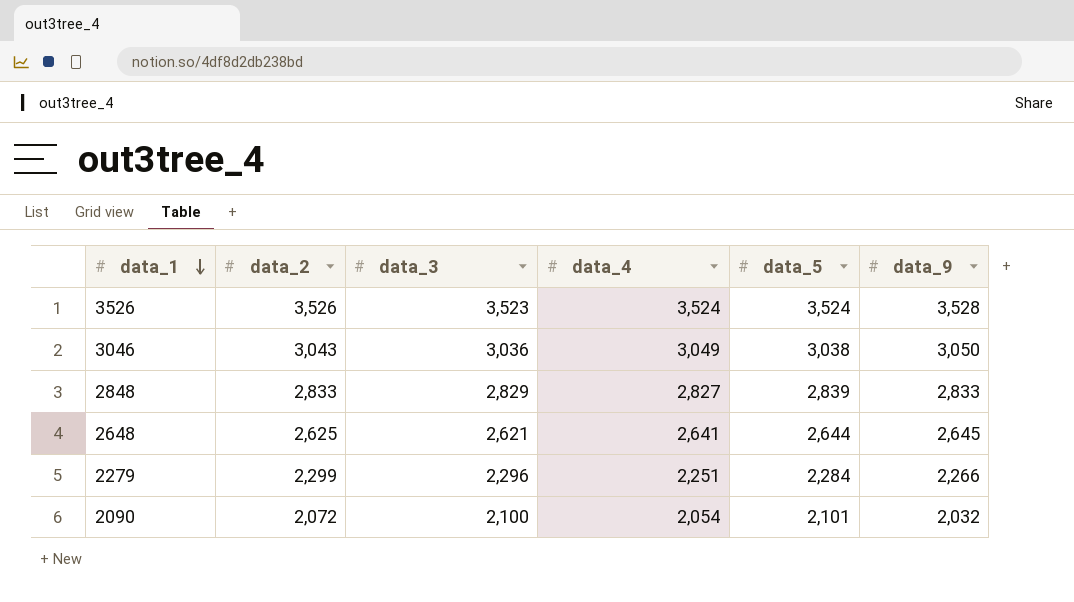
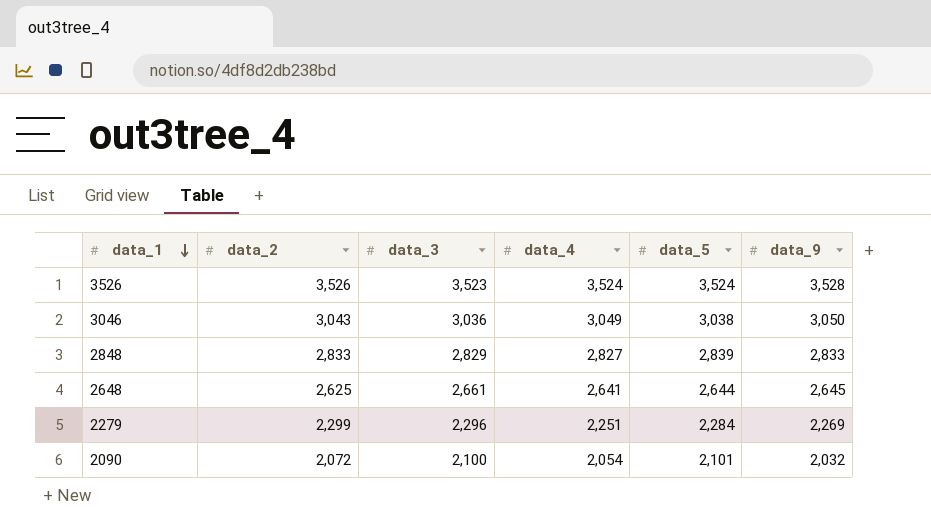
2648 | data_3: 2,621 -> 2,661
2279 | data_9: 2,266 -> 2,269

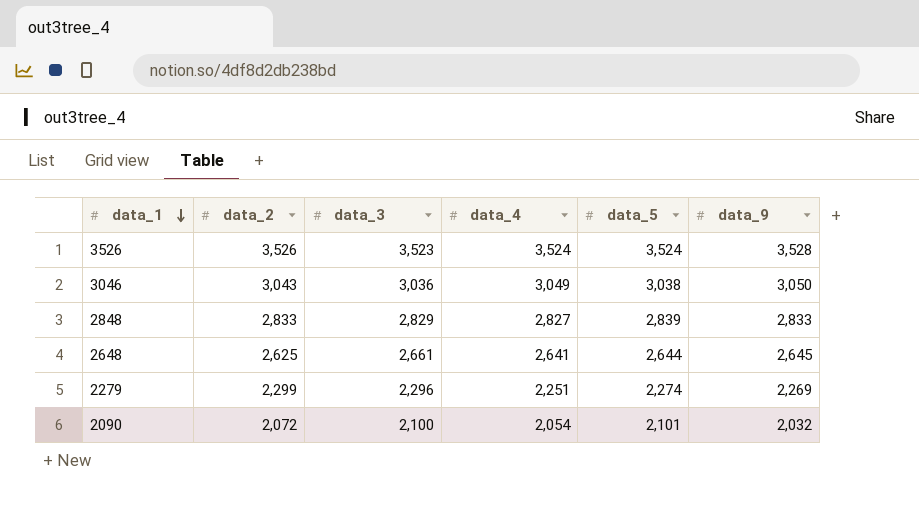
2279 | data_5: 2,284 -> 2,274

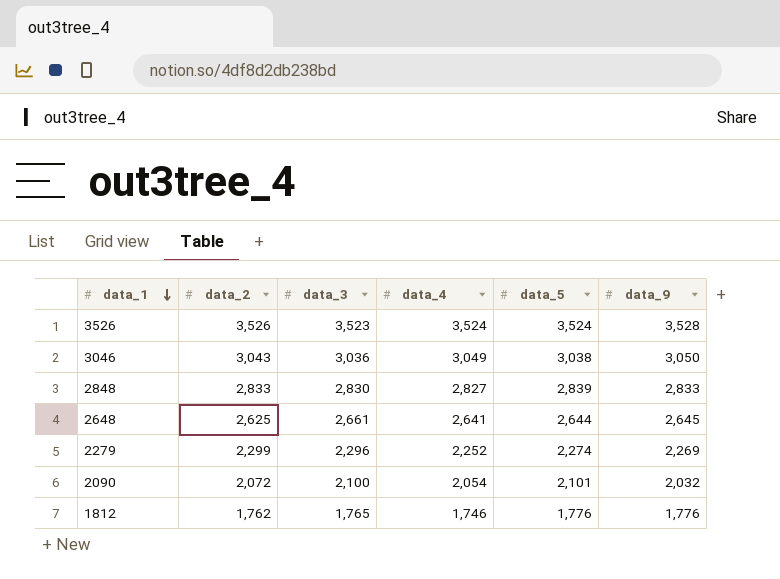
2848 | data_3: 2,829 -> 2,830
2279 | data_4: 2,251 -> 2,252
row 1812: none -> 1,762 | 1,765 | 1,746 | 1,776 | 1,776

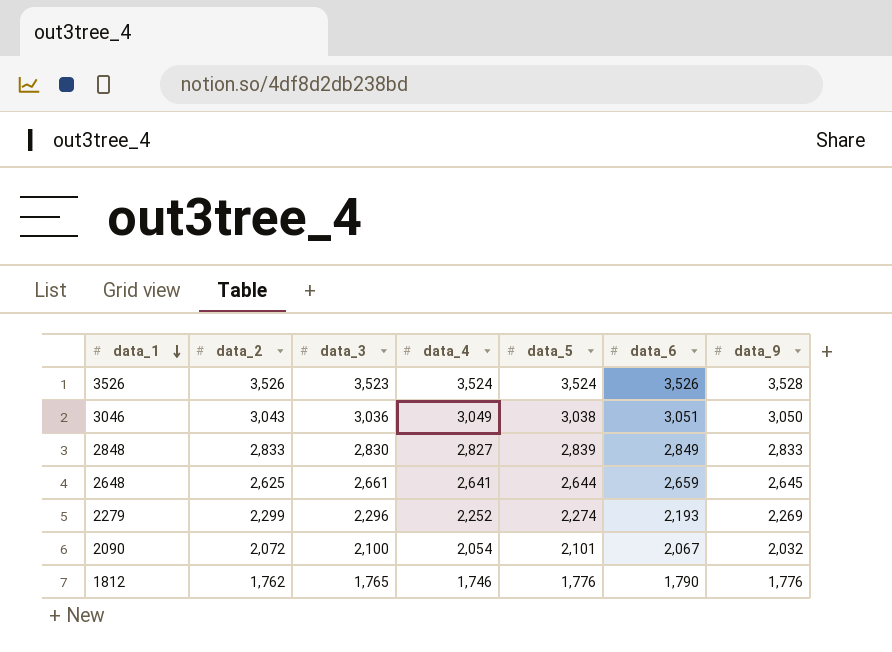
column data_6 | position: none -> 6

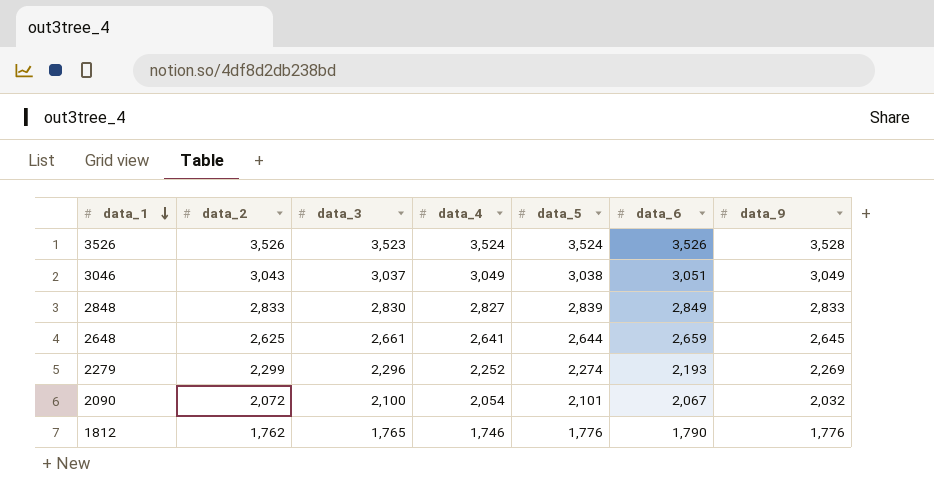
3046 | data_3: 3,036 -> 3,037
3046 | data_9: 3,050 -> 3,049

